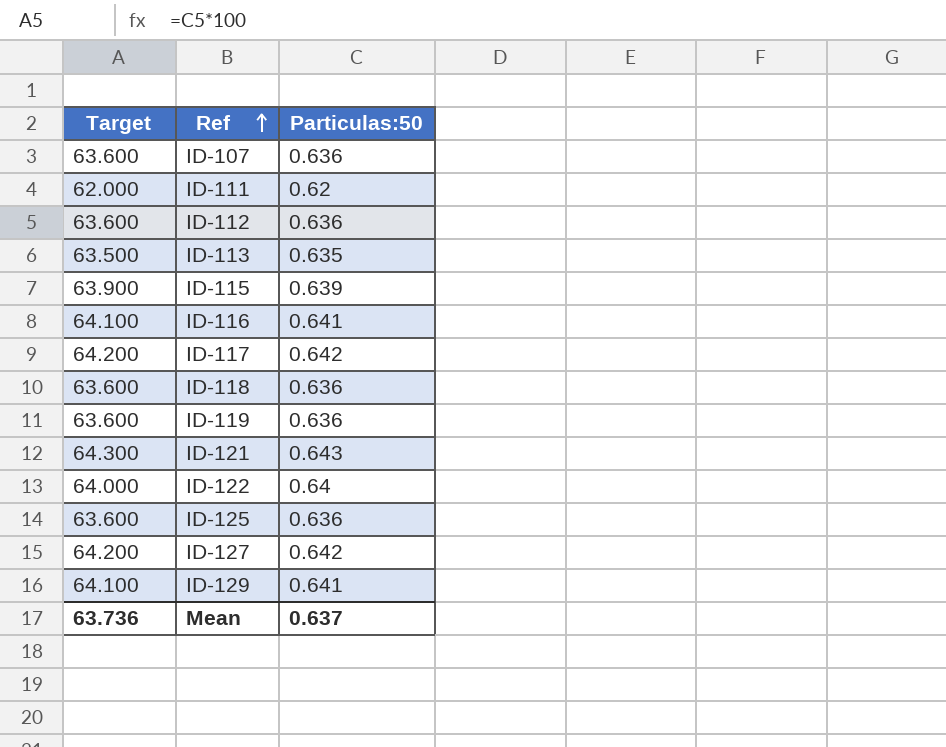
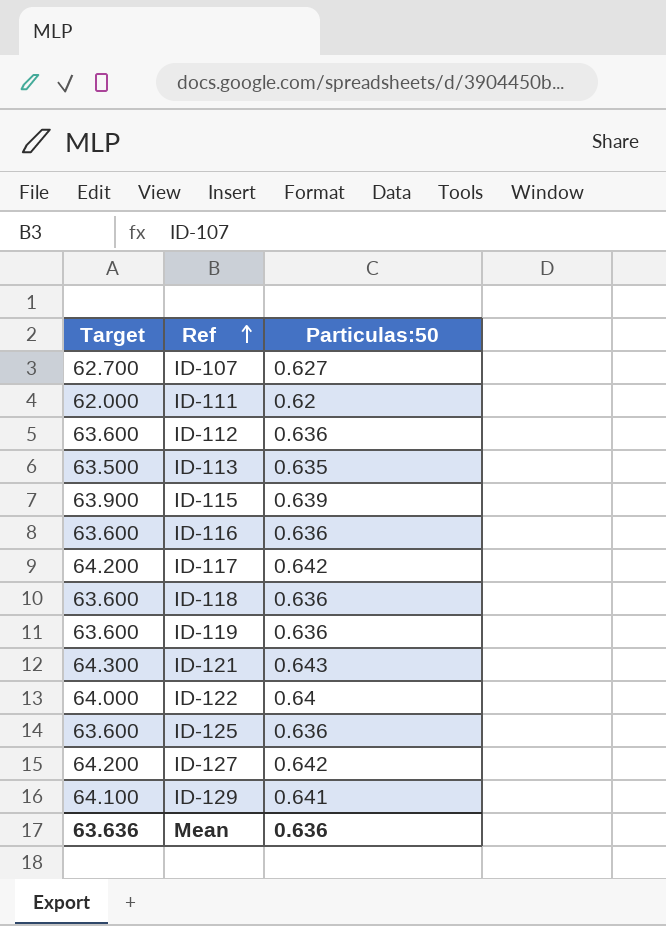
ID-107 | Target: 63.600 -> 62.700
ID-107 | Particulas:50: 0.636 -> 0.627
ID-116 | Target: 64.100 -> 63.600
ID-116 | Particulas:50: 0.641 -> 0.636
Mean | Target: 63.736 -> 63.636
Mean | Particulas:50: 0.637 -> 0.636

